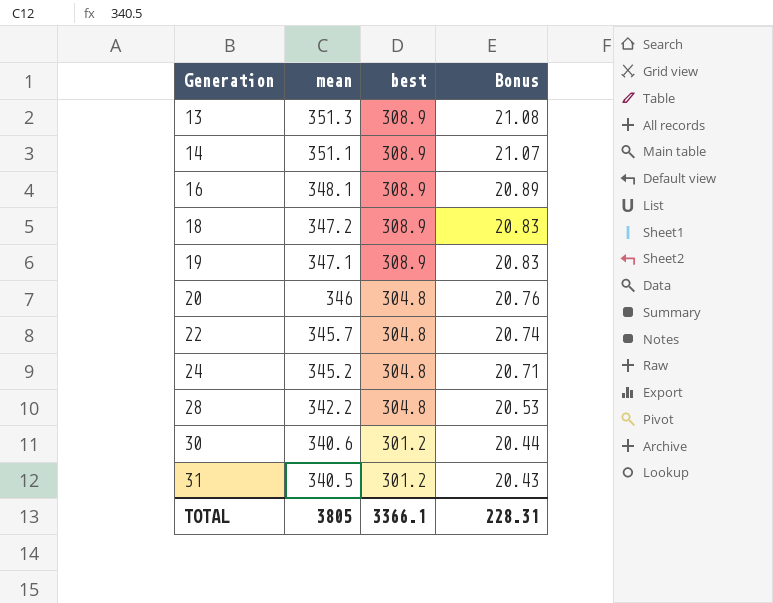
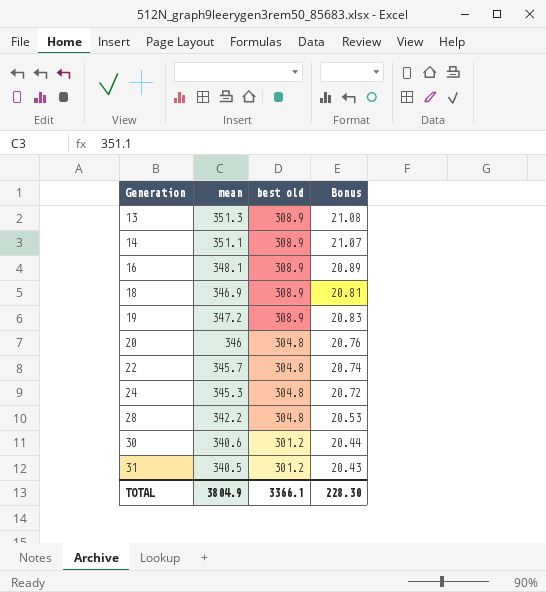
column name: best -> best old
18 | mean: 347.2 -> 346.9
18 | Bonus: 20.83 -> 20.81
19 | mean: 347.1 -> 347.2
24 | mean: 345.2 -> 345.3
24 | Bonus: 20.71 -> 20.72
TOTAL | mean: 3805 -> 3804.9
TOTAL | Bonus: 228.31 -> 228.30

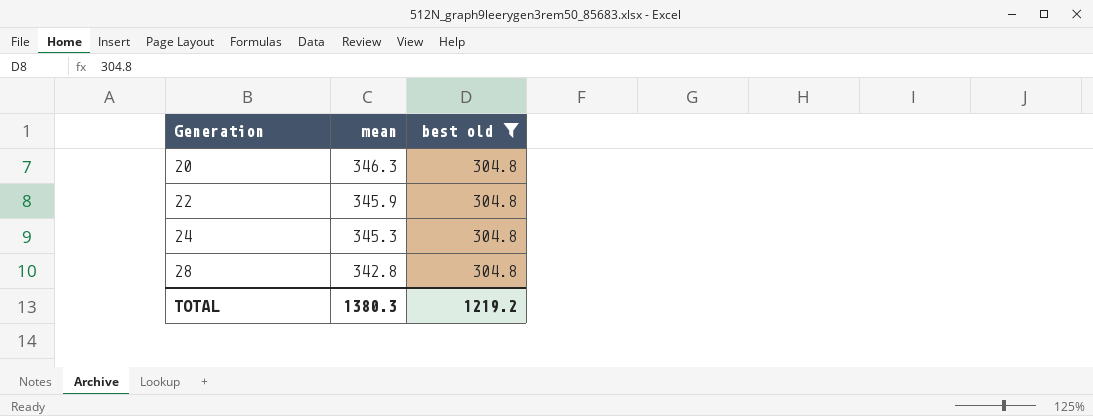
filter: none -> best old = 304.8
column Bonus | formula: [mean] * 0.06 -> none
20 | mean: 346 -> 346.3
22 | mean: 345.7 -> 345.9
28 | mean: 342.2 -> 342.8
TOTAL | mean: 3804.9 -> 1380.3
TOTAL | best old: 3366.1 -> 1219.2

